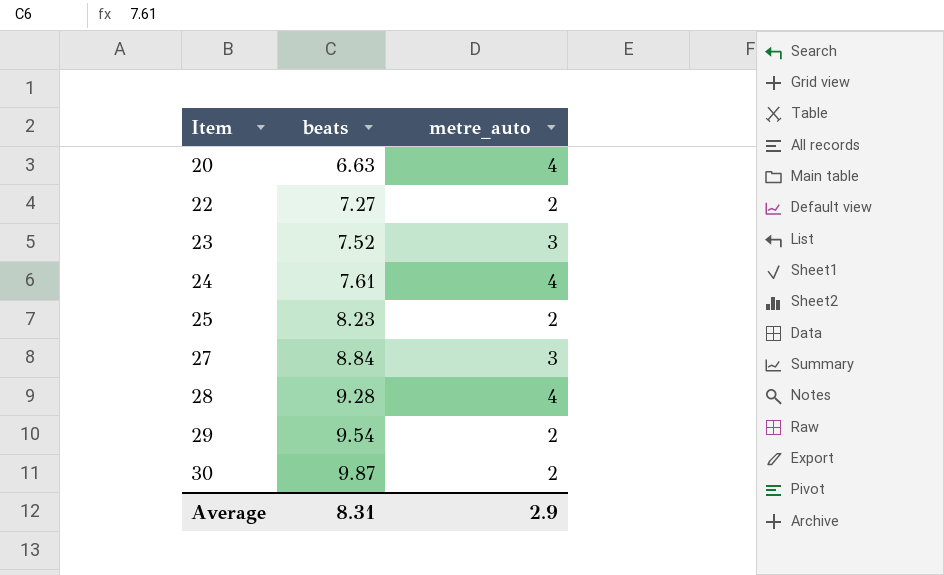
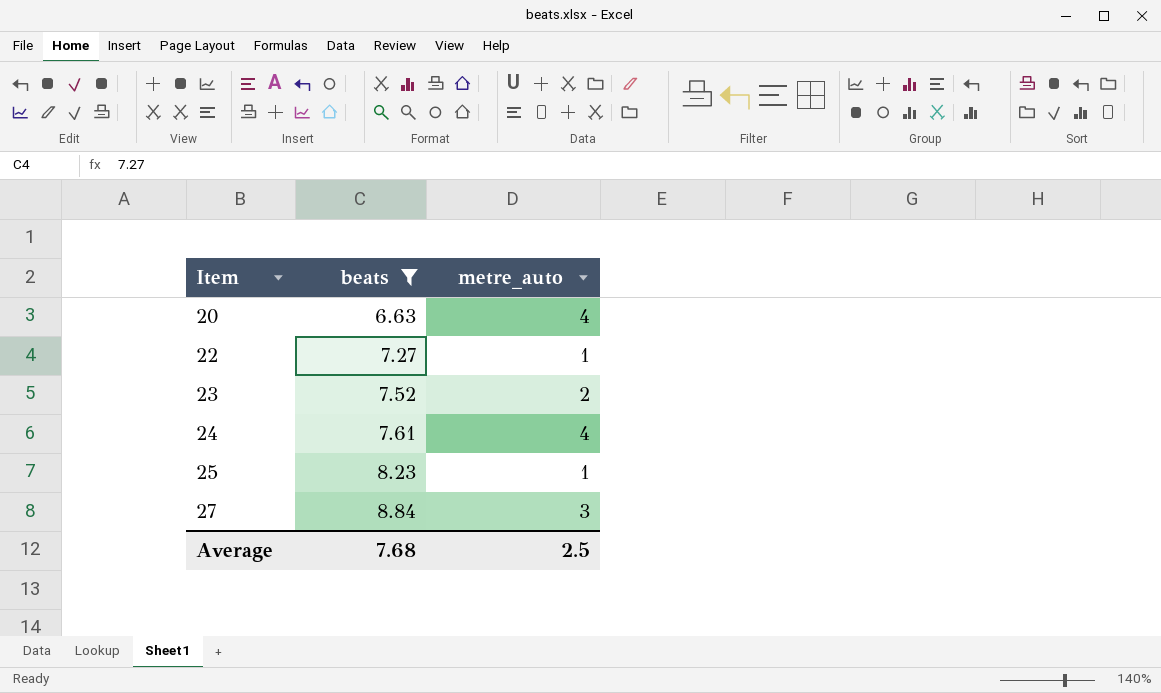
filter: none -> beats <= 8.84
22 | metre_auto: 2 -> 1
23 | metre_auto: 3 -> 2
25 | metre_auto: 2 -> 1
Average | beats: 8.31 -> 7.68
Average | metre_auto: 2.9 -> 2.5

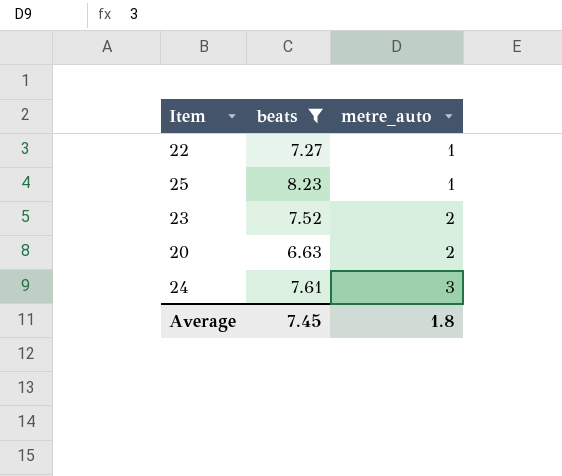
row order: Item ascending -> metre_auto ascending
row 27: 8.84 | 3 -> none
20 | metre_auto: 4 -> 2
24 | metre_auto: 4 -> 3
Average | beats: 7.68 -> 7.45
Average | metre_auto: 2.5 -> 1.8

